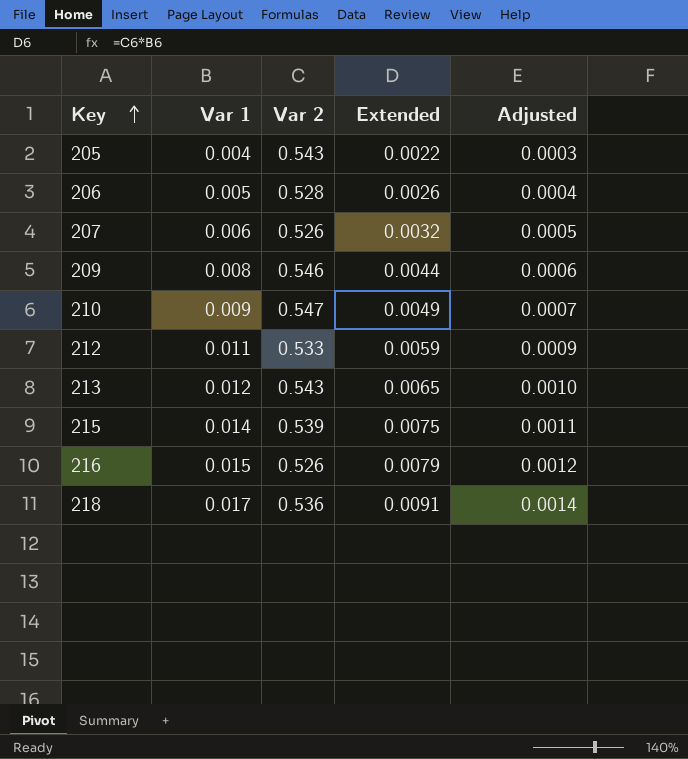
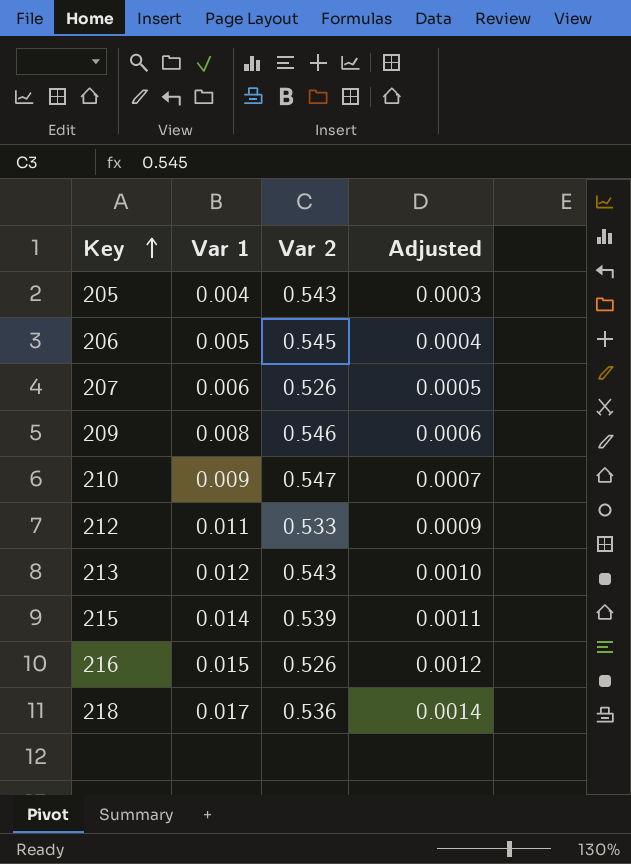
column Extended | formula: [Var 1] * [Var 2] -> none
206 | Var 2: 0.528 -> 0.545

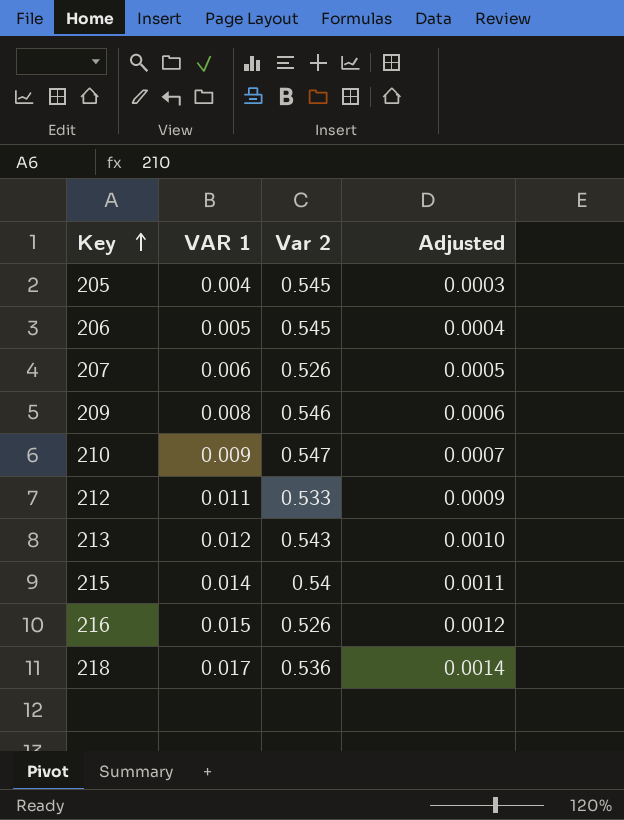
column name: Var 1 -> VAR 1
205 | Var 2: 0.543 -> 0.545
215 | Var 2: 0.539 -> 0.54

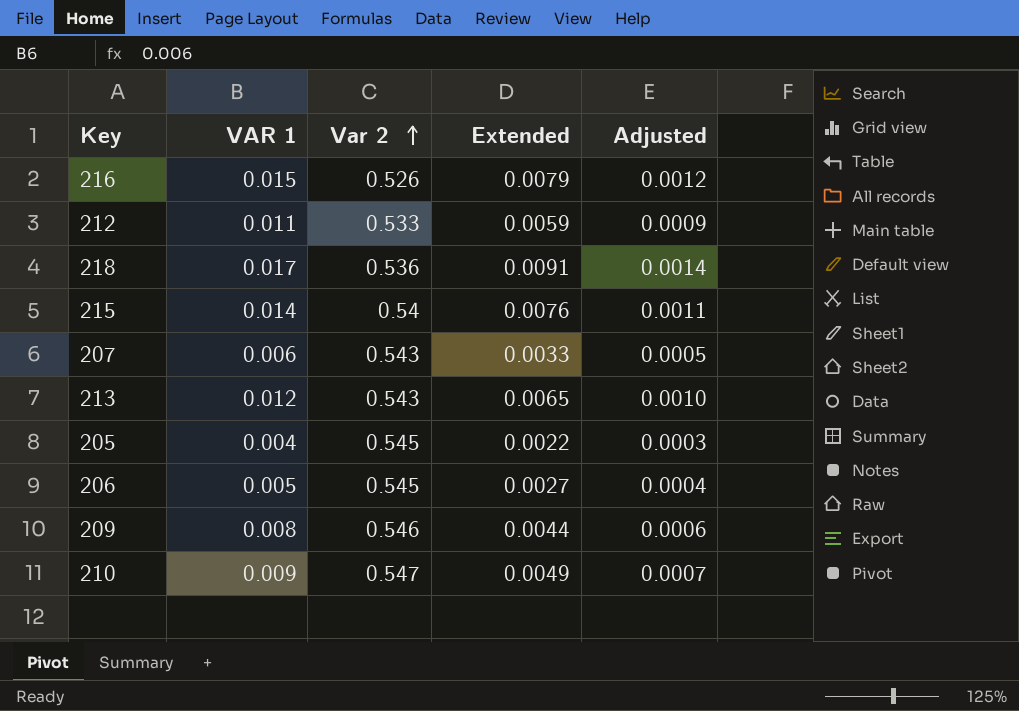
row order: Key ascending -> Var 2 ascending
column Extended | formula: none -> [VAR 1] * [Var 2]
207 | Var 2: 0.526 -> 0.543

